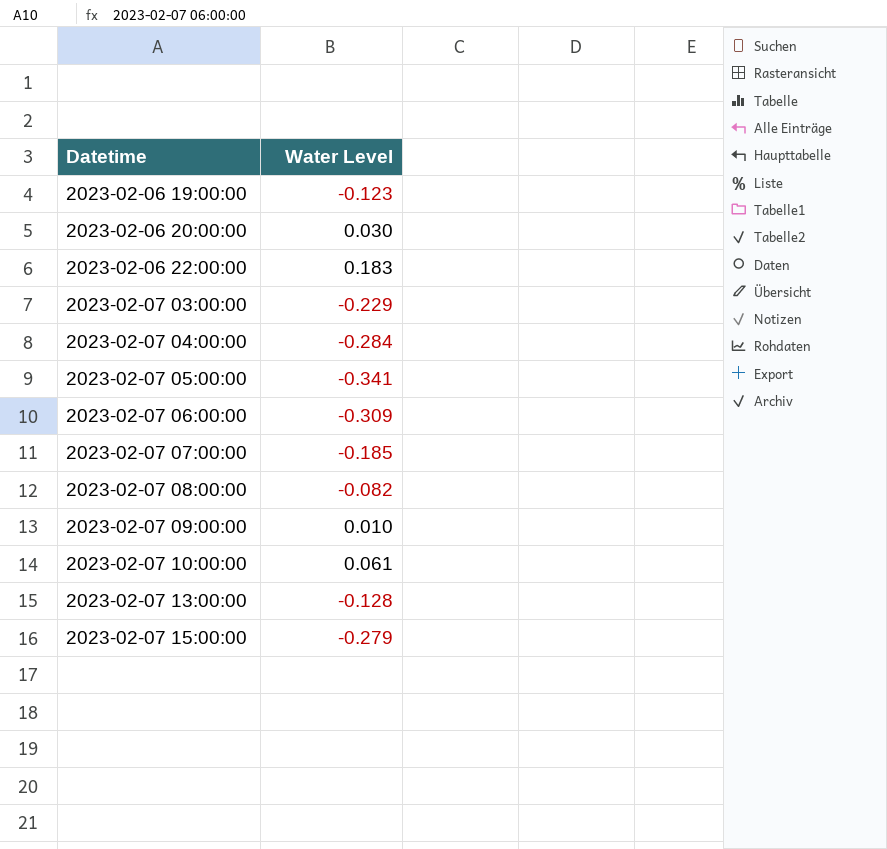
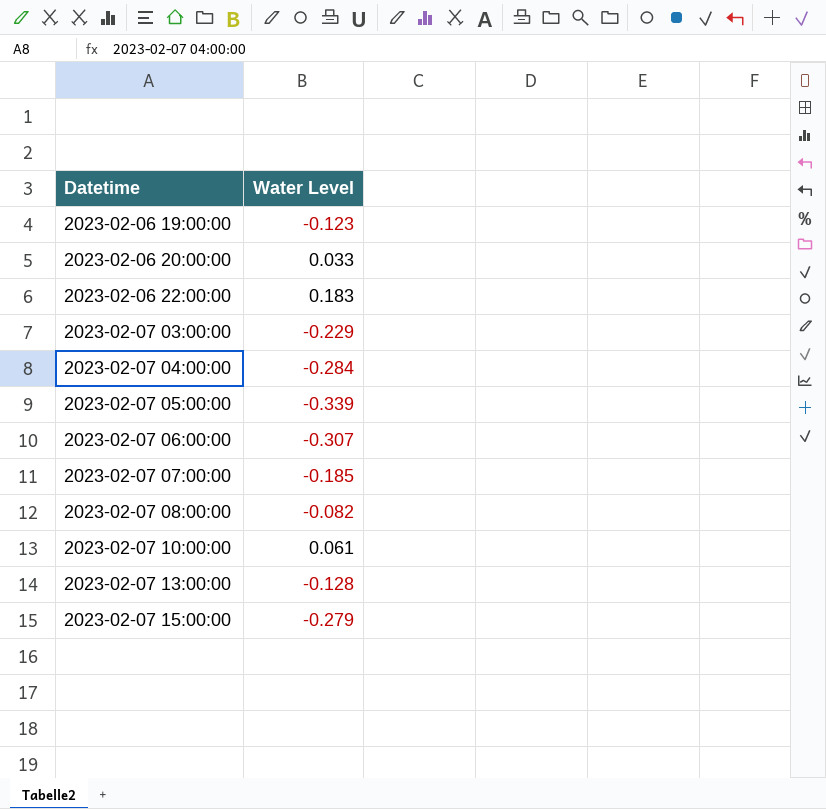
row 2023-02-07 09:00:00: 0.010 -> none
2023-02-06 20:00:00 | Water Level: 0.030 -> 0.033
2023-02-07 05:00:00 | Water Level: -0.341 -> -0.339
2023-02-07 06:00:00 | Water Level: -0.309 -> -0.307

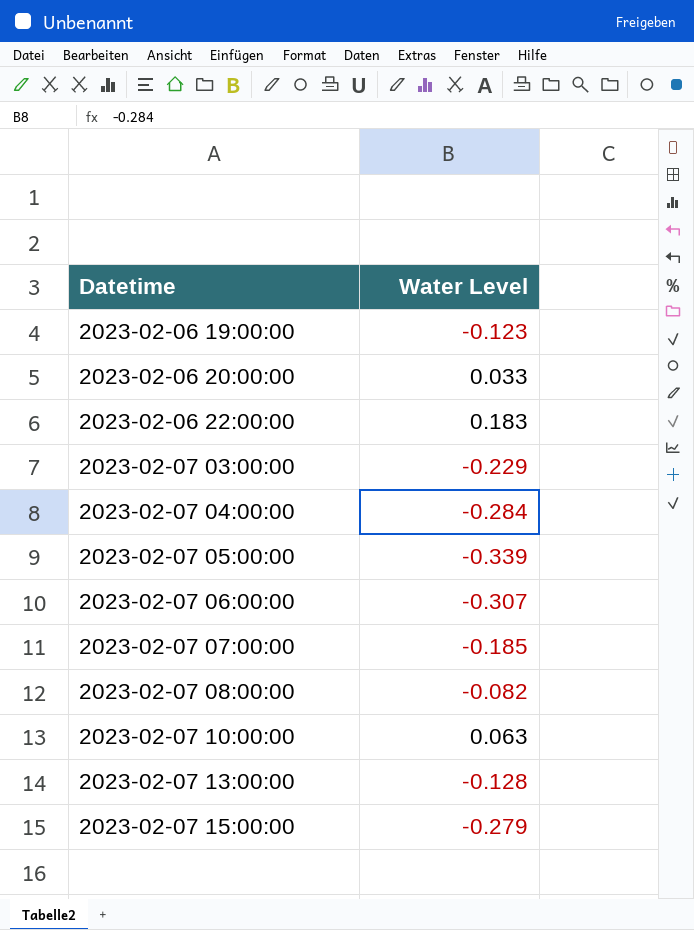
2023-02-07 10:00:00 | Water Level: 0.061 -> 0.063

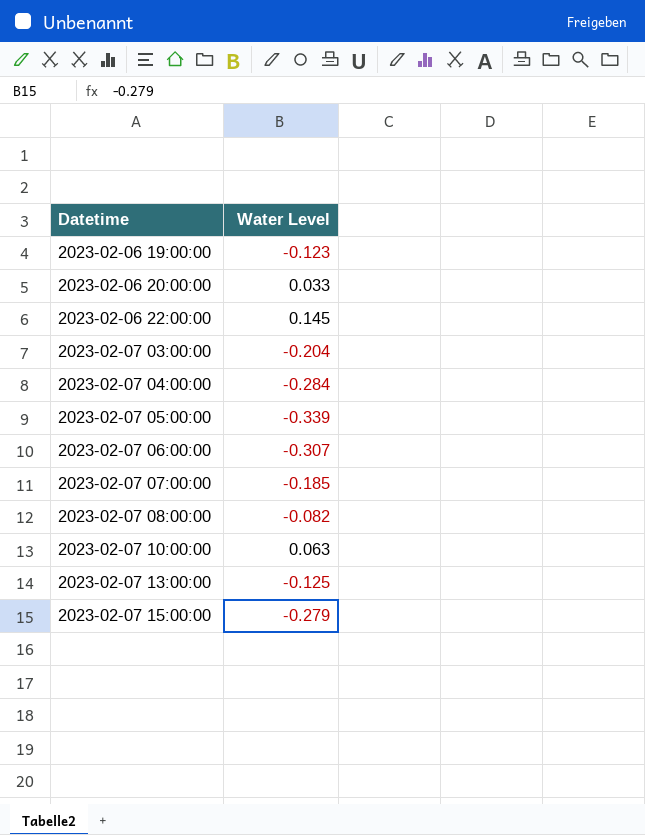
2023-02-06 22:00:00 | Water Level: 0.183 -> 0.145
2023-02-07 03:00:00 | Water Level: -0.229 -> -0.204
2023-02-07 13:00:00 | Water Level: -0.128 -> -0.125

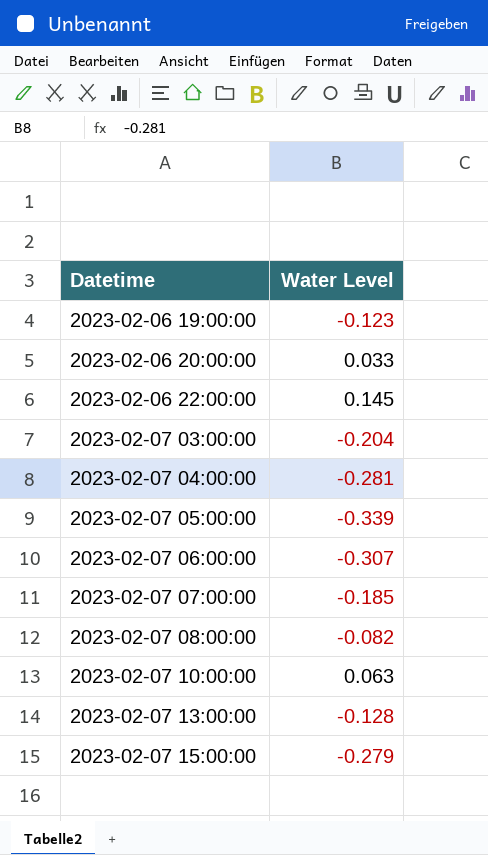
2023-02-07 04:00:00 | Water Level: -0.284 -> -0.281
2023-02-07 13:00:00 | Water Level: -0.125 -> -0.128

